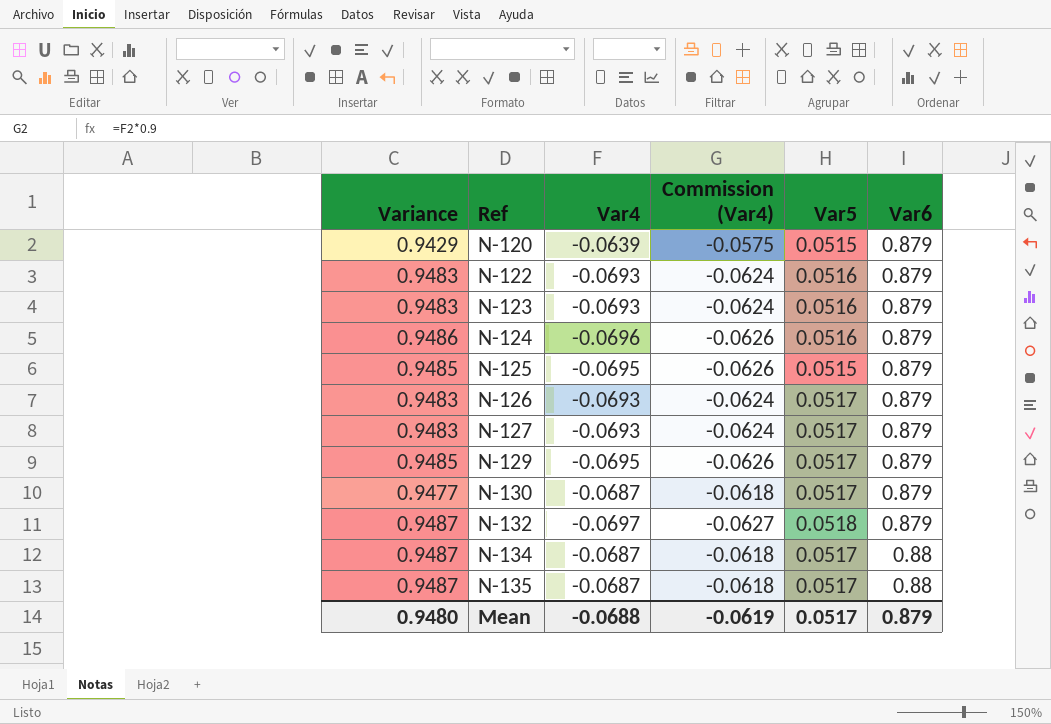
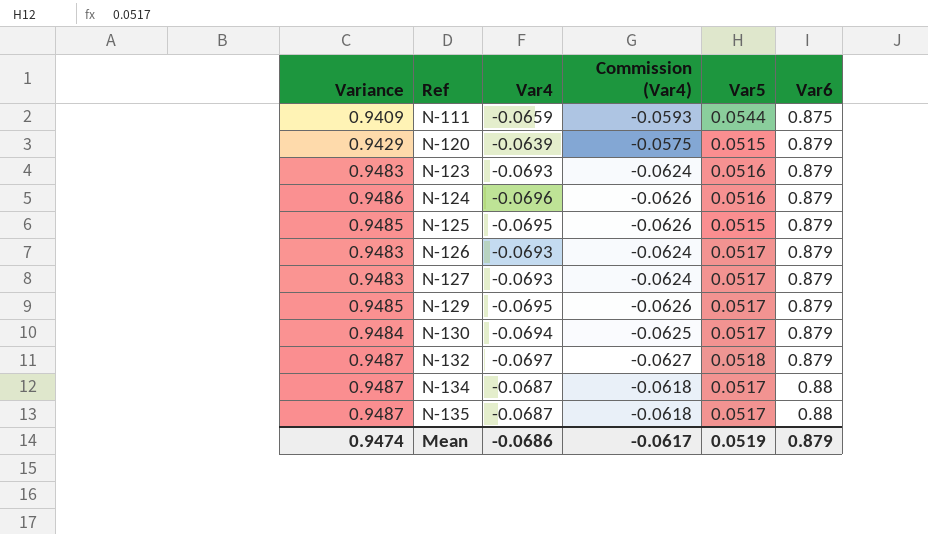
row N-122: 0.9483 | -0.0693 | -0.0624 | 0.0516 | 0.879 -> none
row N-111: none -> 0.9409 | -0.0659 | -0.0593 | 0.0544 | 0.875
N-130 | Variance: 0.9477 -> 0.9484
N-130 | Var4: -0.0687 -> -0.0694
N-130 | Commission (Var4): -0.0618 -> -0.0625
Mean | Variance: 0.9480 -> 0.9474
Mean | Var4: -0.0688 -> -0.0686
Mean | Commission (Var4): -0.0619 -> -0.0617
Mean | Var5: 0.0517 -> 0.0519

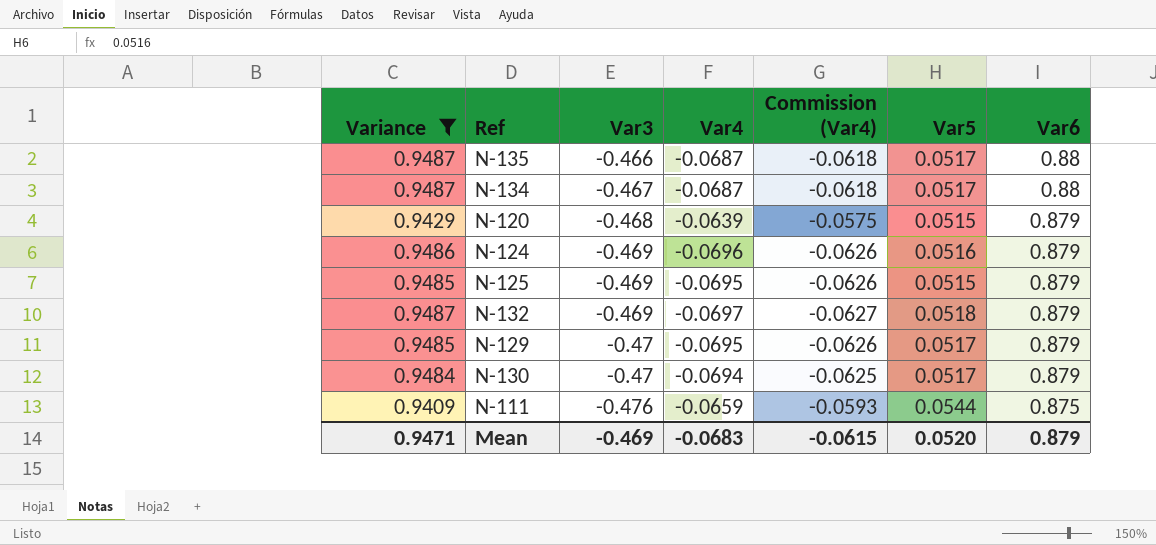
filter: none -> Variance != 0.9483
row order: Ref ascending -> Var3 descending
column Var3 | position: none -> 3
Mean | Variance: 0.9474 -> 0.9471
Mean | Var4: -0.0686 -> -0.0683
Mean | Commission (Var4): -0.0617 -> -0.0615
Mean | Var5: 0.0519 -> 0.0520

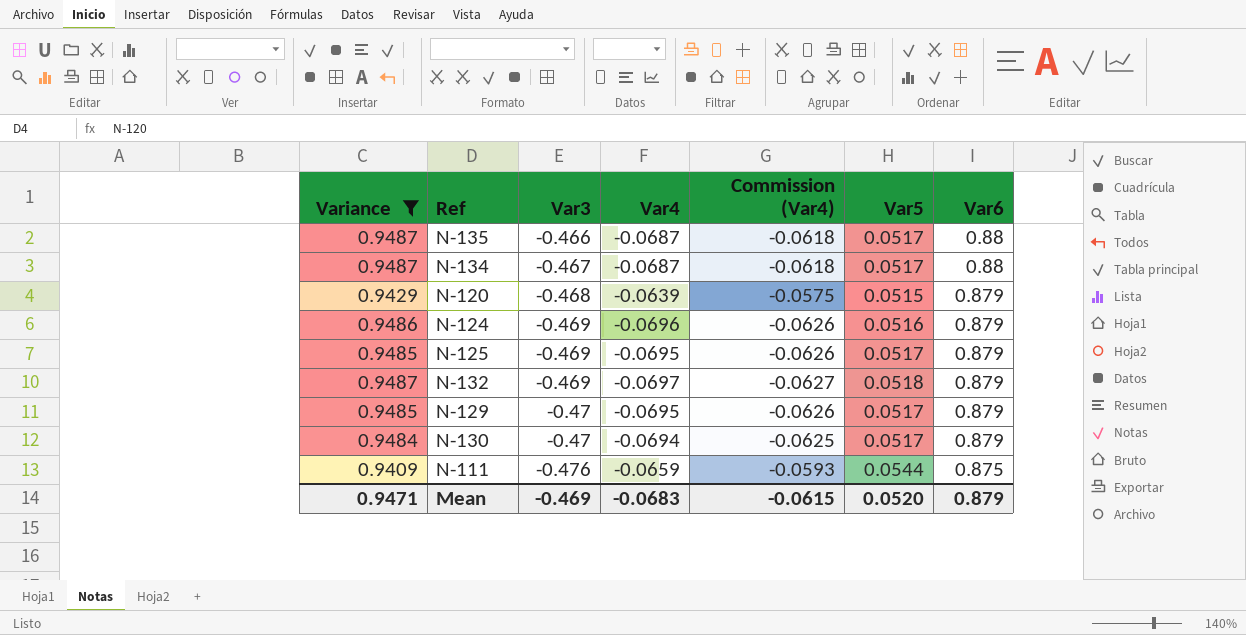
N-125 | Var5: 0.0515 -> 0.0517

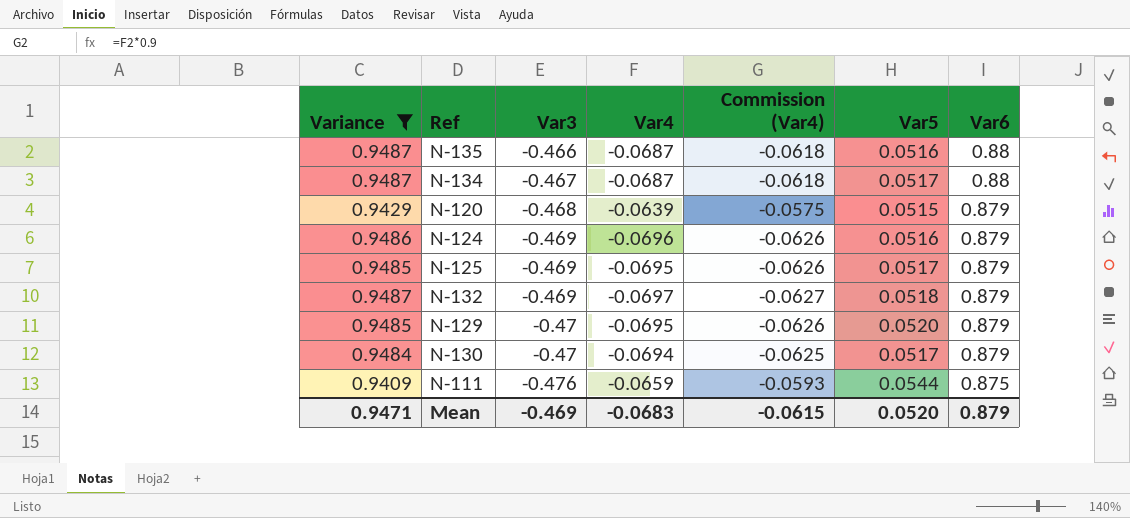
N-135 | Var5: 0.0517 -> 0.0516
N-129 | Var5: 0.0517 -> 0.0520

